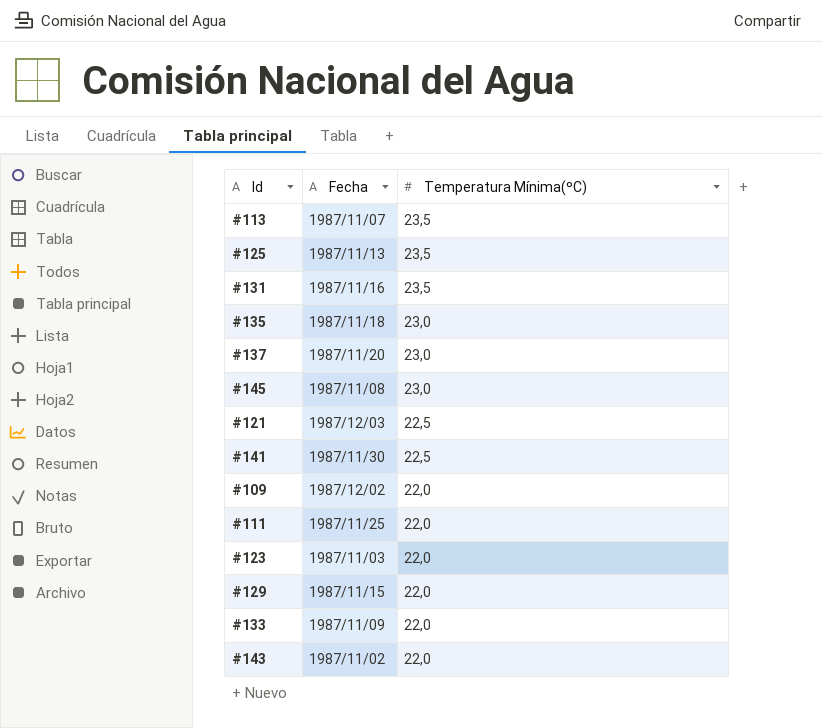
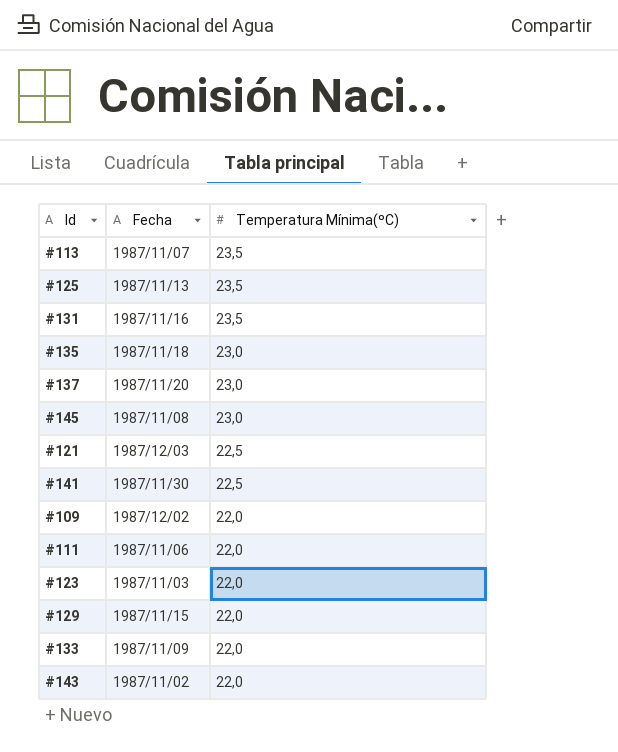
#111 | Fecha: 1987/11/25 -> 1987/11/06

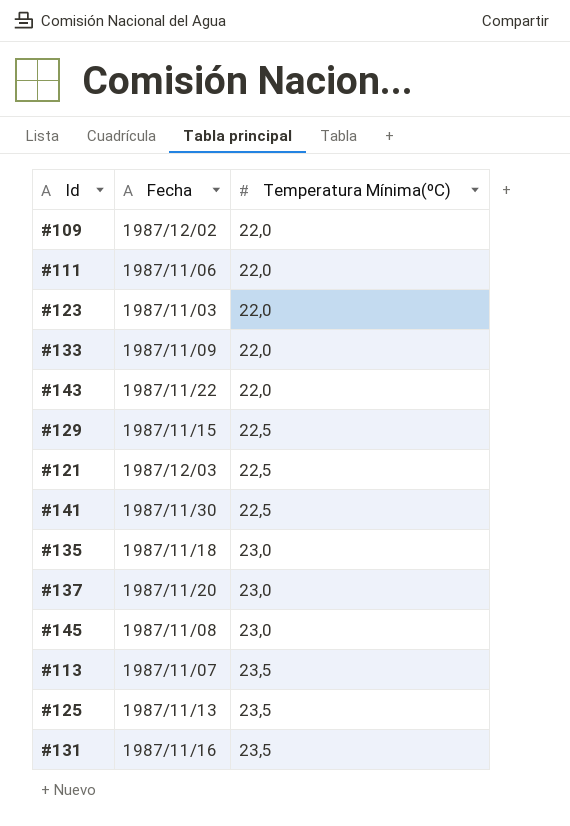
row order: Temperatura Mínima(ºC) descending -> Temperatura Mínima(ºC) ascending
#143 | Fecha: 1987/11/02 -> 1987/11/22
#129 | Temperatura Mínima(ºC): 22,0 -> 22,5

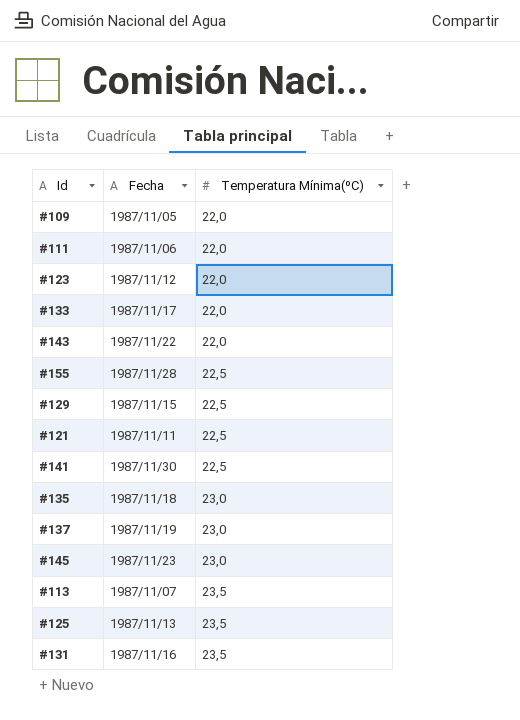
#109 | Fecha: 1987/12/02 -> 1987/11/05
#123 | Fecha: 1987/11/03 -> 1987/11/12
#133 | Fecha: 1987/11/09 -> 1987/11/17
row #155: none -> 1987/11/28 | 22,5
#121 | Fecha: 1987/12/03 -> 1987/11/11
#137 | Fecha: 1987/11/20 -> 1987/11/19
#145 | Fecha: 1987/11/08 -> 1987/11/23

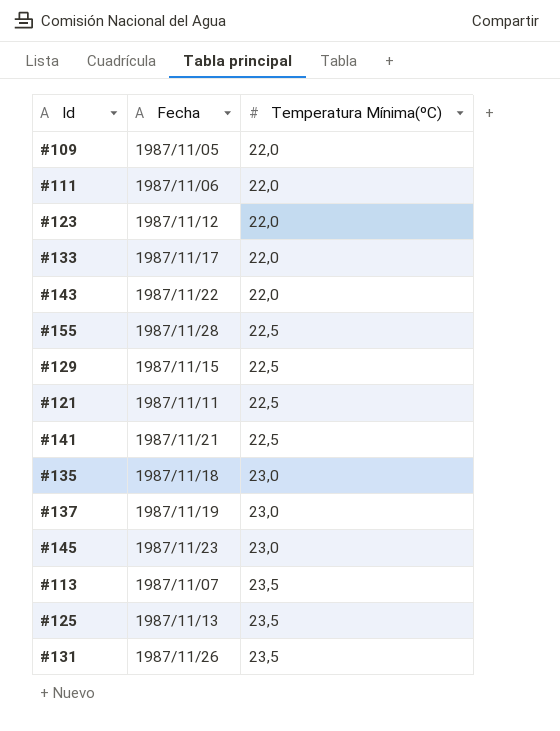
#141 | Fecha: 1987/11/30 -> 1987/11/21
#131 | Fecha: 1987/11/16 -> 1987/11/26

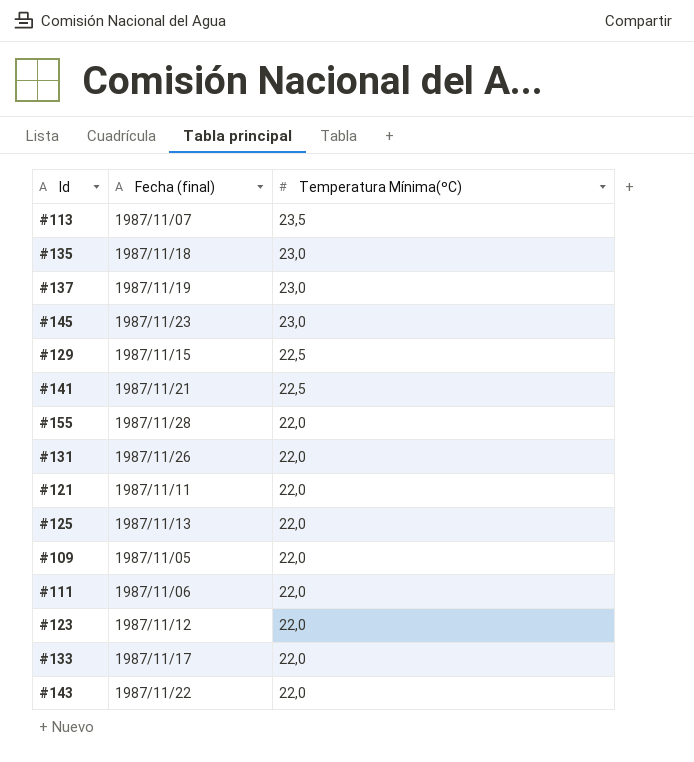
row order: Temperatura Mínima(ºC) ascending -> Temperatura Mínima(ºC) descending
column name: Fecha -> Fecha (final)
#155 | Temperatura Mínima(ºC): 22,5 -> 22,0
#131 | Temperatura Mínima(ºC): 23,5 -> 22,0
#121 | Temperatura Mínima(ºC): 22,5 -> 22,0
#125 | Temperatura Mínima(ºC): 23,5 -> 22,0

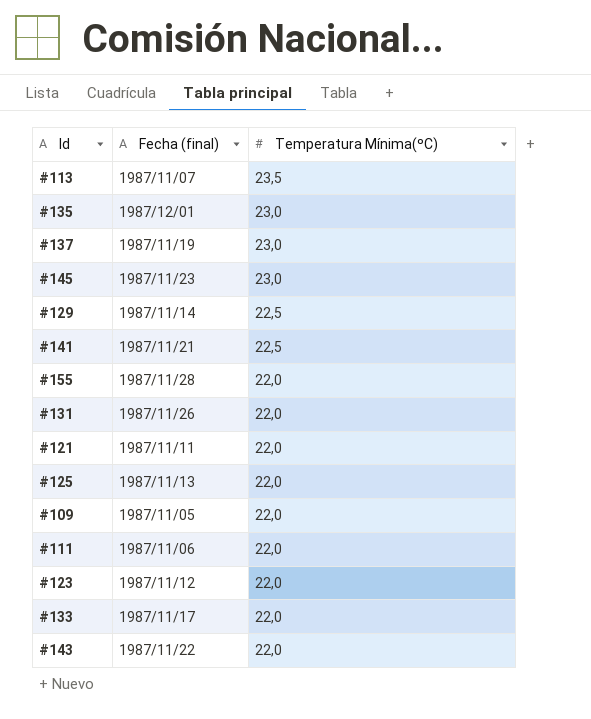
#135 | Fecha (final): 1987/11/18 -> 1987/12/01
#129 | Fecha (final): 1987/11/15 -> 1987/11/14

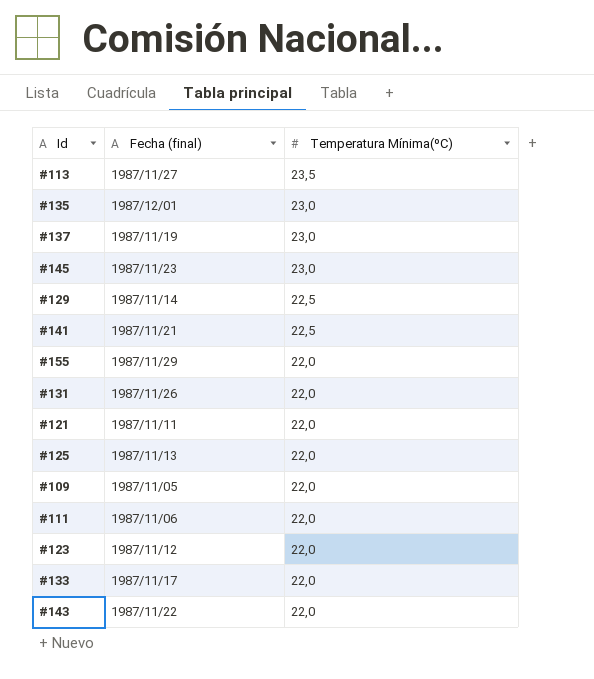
#113 | Fecha (final): 1987/11/07 -> 1987/11/27
#155 | Fecha (final): 1987/11/28 -> 1987/11/29

